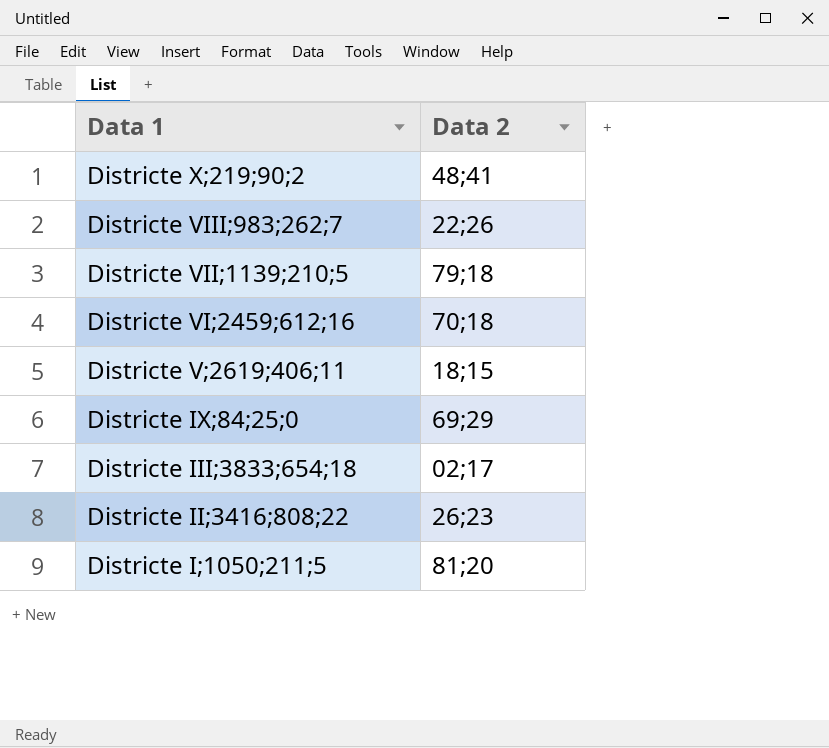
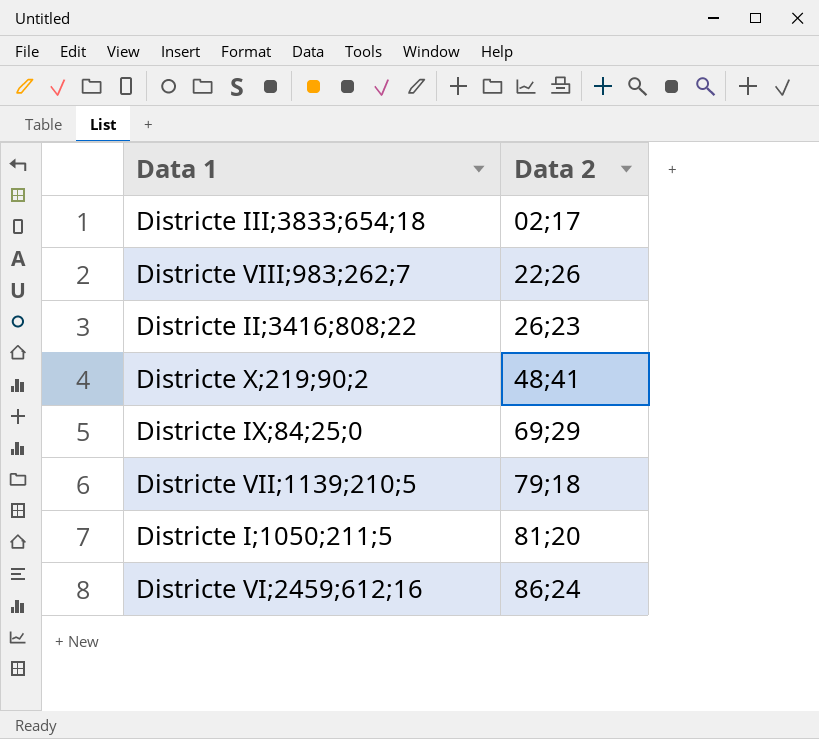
row order: Data 1 descending -> Data 2 ascending
row Districte V;2619;406;11: 18;15 -> none
Districte VI;2459;612;16 | Data 2: 70;18 -> 86;24

